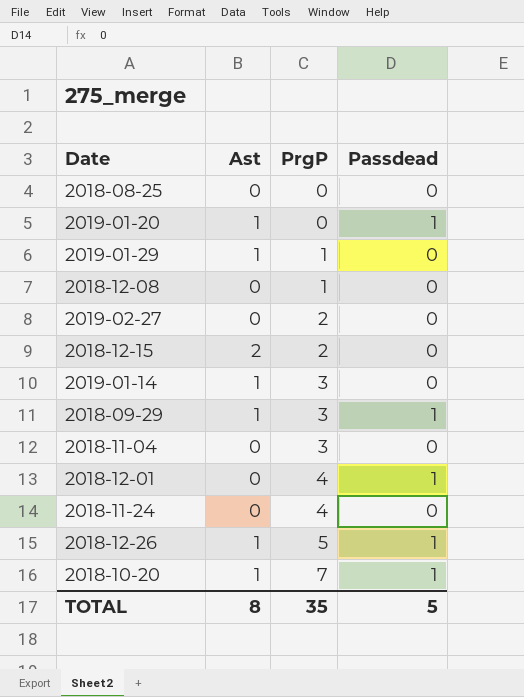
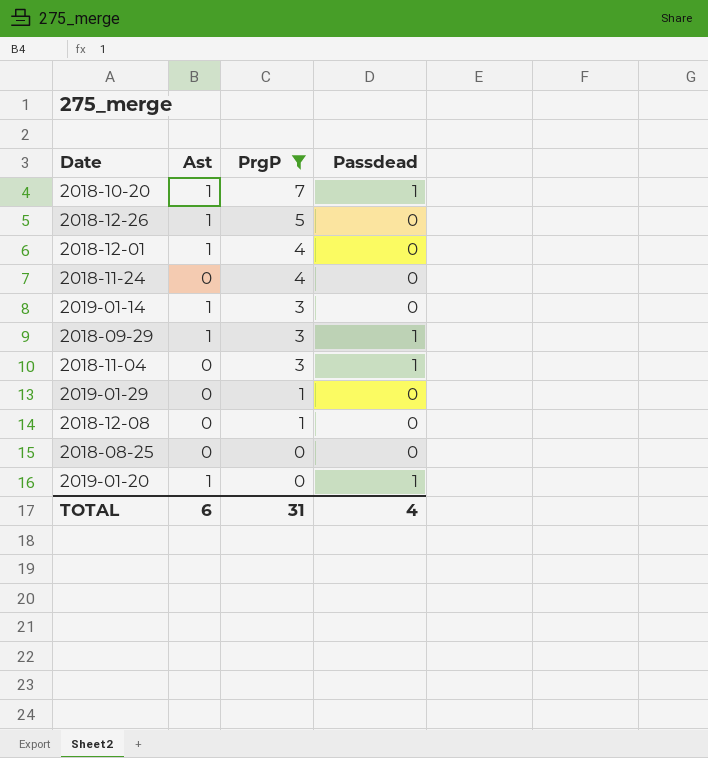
filter: none -> PrgP != 2
row order: PrgP ascending -> PrgP descending
2018-12-26 | Passdead: 1 -> 0
2018-12-01 | Ast: 0 -> 1
2018-12-01 | Passdead: 1 -> 0
2018-11-04 | Passdead: 0 -> 1
2019-01-29 | Ast: 1 -> 0
TOTAL | Ast: 8 -> 6
TOTAL | PrgP: 35 -> 31
TOTAL | Passdead: 5 -> 4

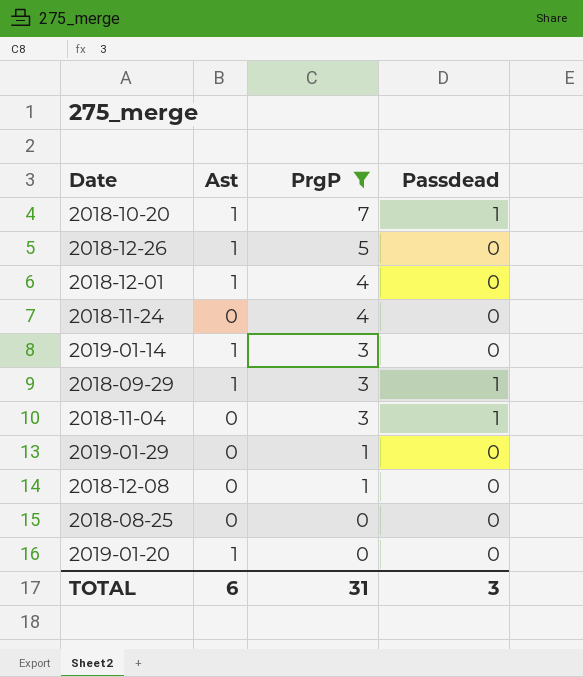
2019-01-20 | Passdead: 1 -> 0
TOTAL | Passdead: 4 -> 3

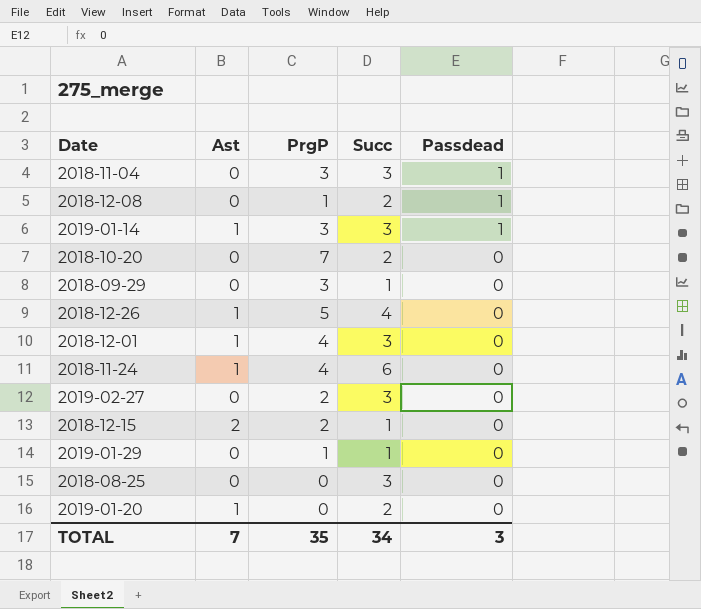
filter: PrgP != 2 -> none
row order: PrgP descending -> Passdead descending
column Succ | position: none -> 4
2018-12-08 | Passdead: 0 -> 1
2019-01-14 | Passdead: 0 -> 1
2018-10-20 | Ast: 1 -> 0
2018-10-20 | Passdead: 1 -> 0
2018-09-29 | Ast: 1 -> 0
2018-09-29 | Passdead: 1 -> 0
2018-11-24 | Ast: 0 -> 1
TOTAL | Ast: 6 -> 7
TOTAL | PrgP: 31 -> 35

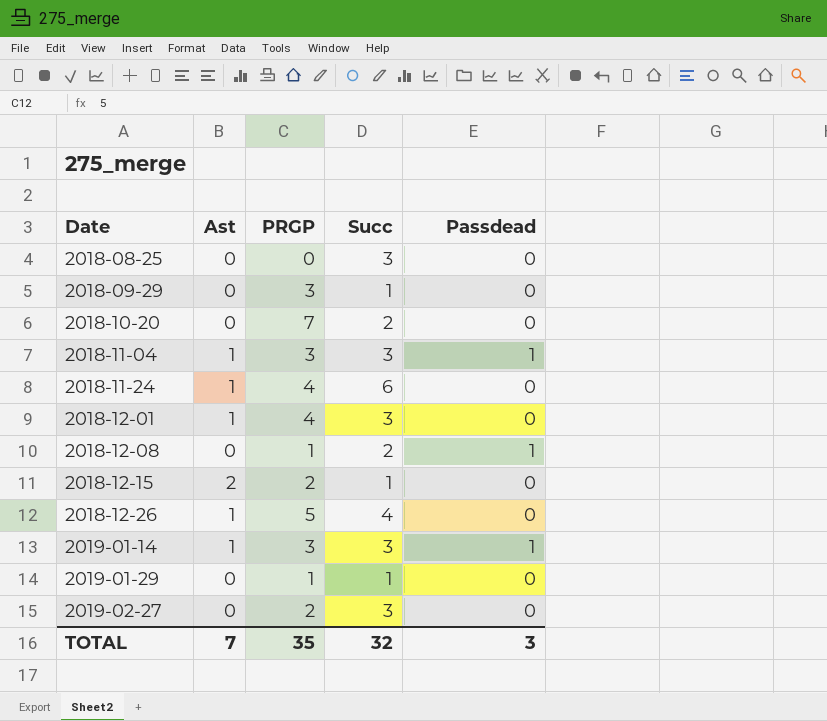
row order: Passdead descending -> Date ascending
column name: PrgP -> PRGP
row 2019-01-20: 1 | 0 | 2 | 0 -> none
2018-11-04 | Ast: 0 -> 1
TOTAL | Succ: 34 -> 32

